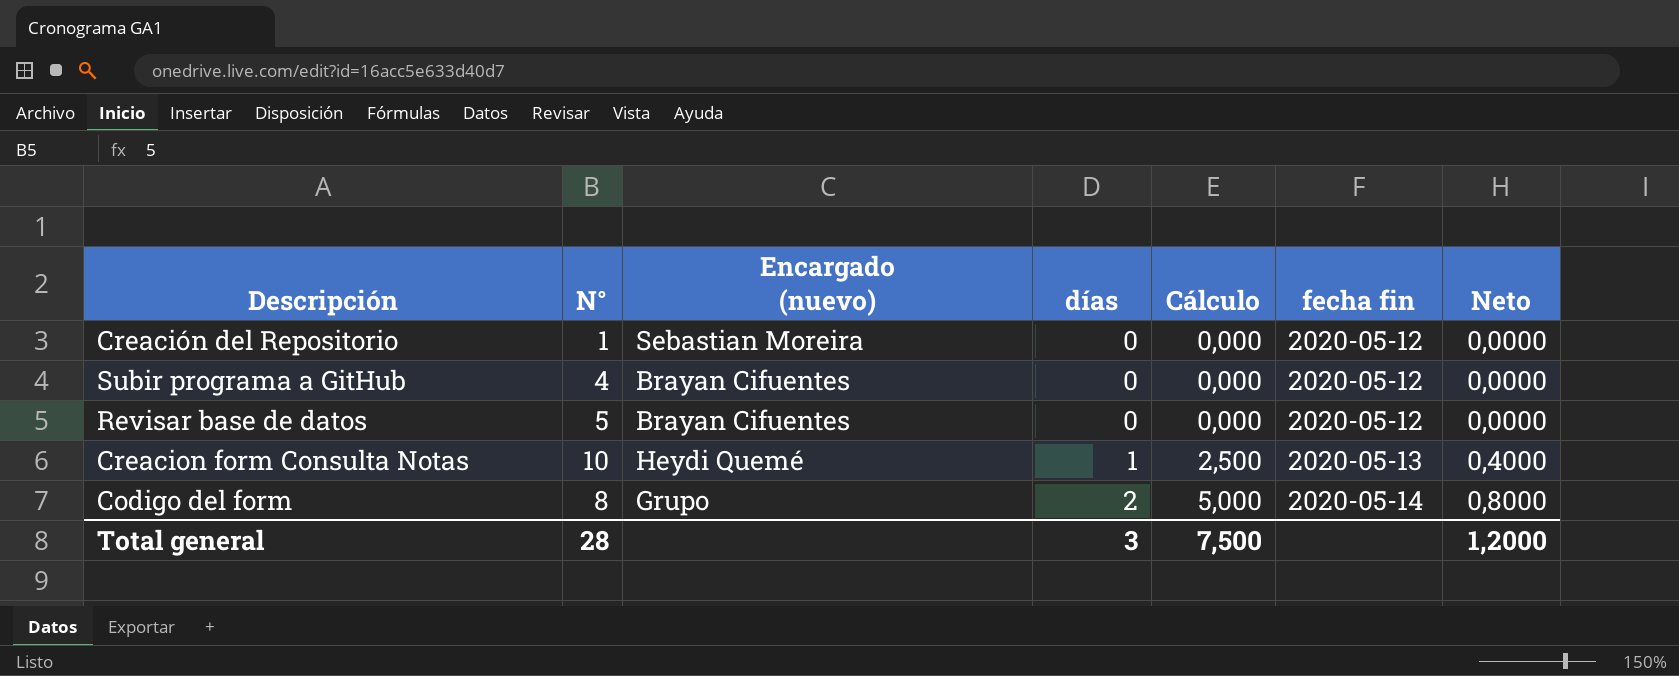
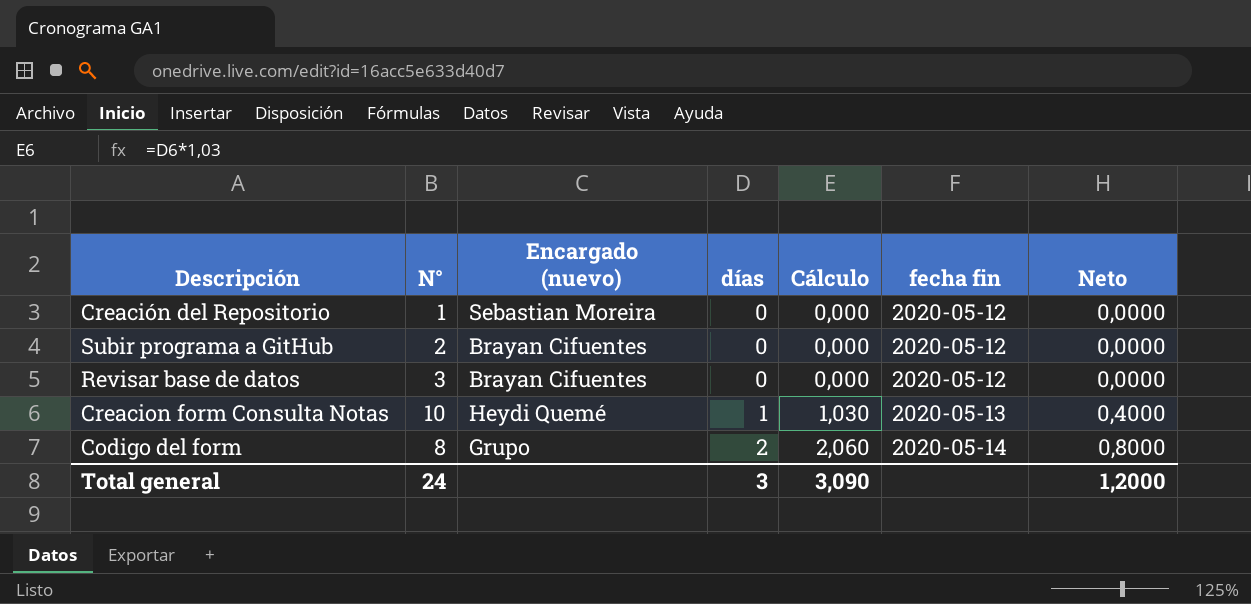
column Cálculo | formula: [días] * 2,5 -> [días] * 1,03
Subir programa a GitHub | N°: 4 -> 2
Revisar base de datos | N°: 5 -> 3
Total general | N°: 28 -> 24
Total general | Cálculo: 7,500 -> 3,090

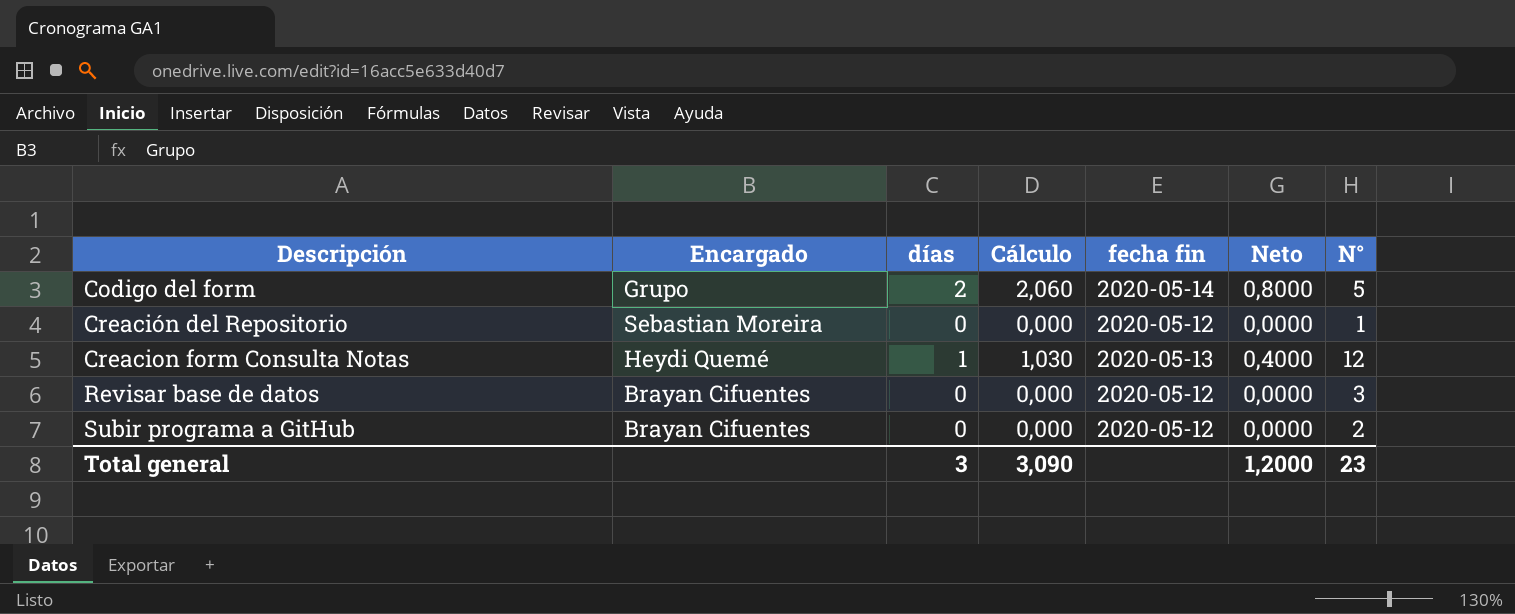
row order: días ascending -> Descripción ascending
column name: Encargado (nuevo) -> Encargado
column N° | position: 2 -> 7
Codigo del form | N°: 8 -> 5
Creacion form Consulta Notas | N°: 10 -> 12
Total general | N°: 24 -> 23

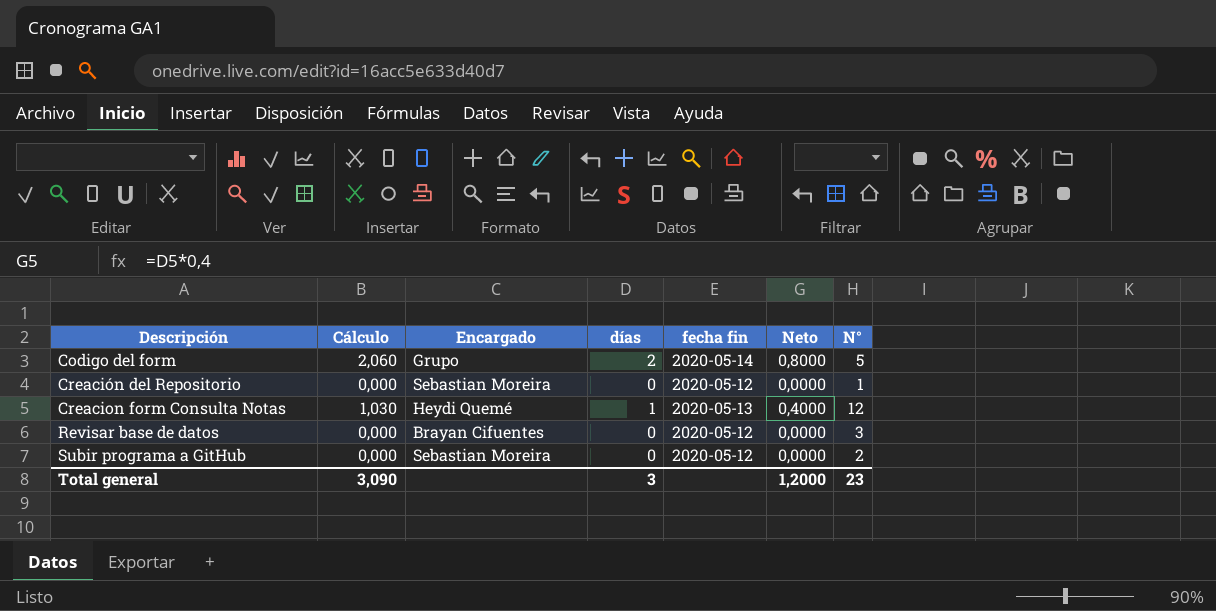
column Cálculo | position: 4 -> 2
Subir programa a GitHub | Encargado: Brayan Cifuentes -> Sebastian Moreira

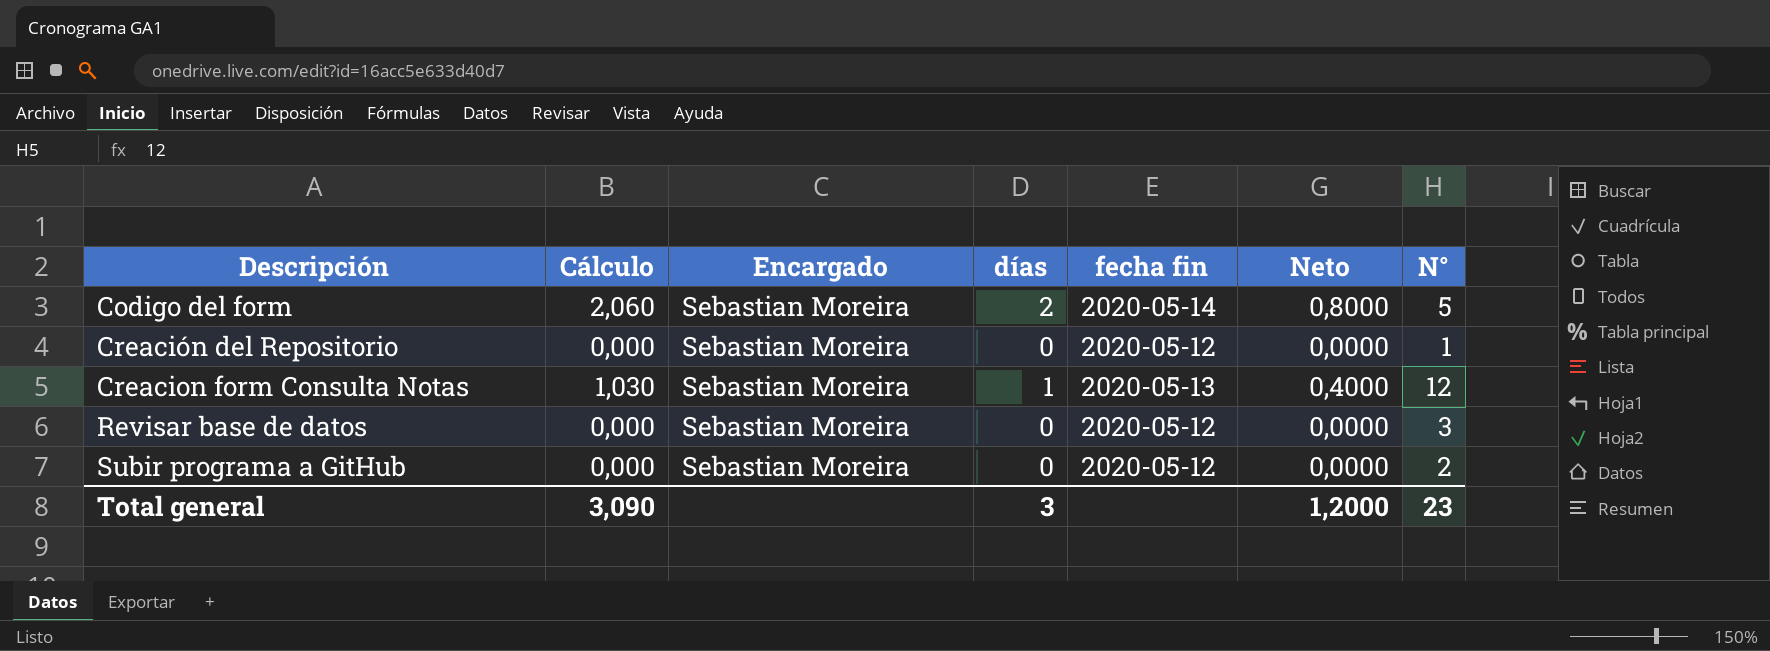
Codigo del form | Encargado: Grupo -> Sebastian Moreira
Creacion form Consulta Notas | Encargado: Heydi Quemé -> Sebastian Moreira
Revisar base de datos | Encargado: Brayan Cifuentes -> Sebastian Moreira

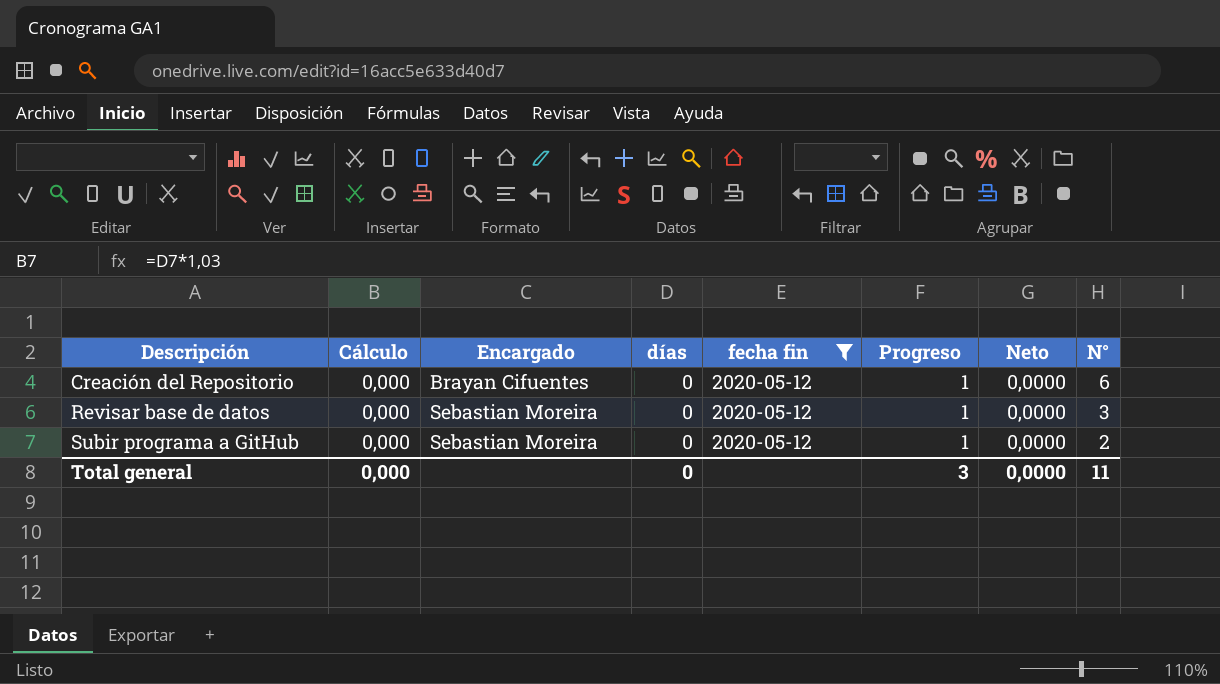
filter: none -> fecha fin = 2020-05-12
column Progreso | position: none -> 6
Creación del Repositorio | Encargado: Sebastian Moreira -> Brayan Cifuentes
Creación del Repositorio | N°: 1 -> 6
Total general | Cálculo: 3,090 -> 0,000
Total general | días: 3 -> 0
Total general | Neto: 1,2000 -> 0,0000
Total general | N°: 23 -> 11

